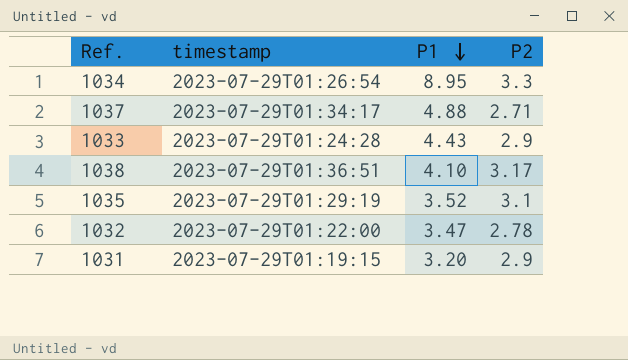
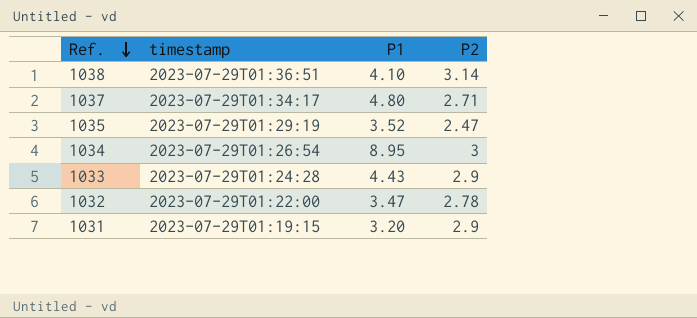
row order: P1 descending -> Ref. descending
1038 | P2: 3.17 -> 3.14
1037 | P1: 4.88 -> 4.80
1035 | P2: 3.1 -> 2.47
1034 | P2: 3.3 -> 3

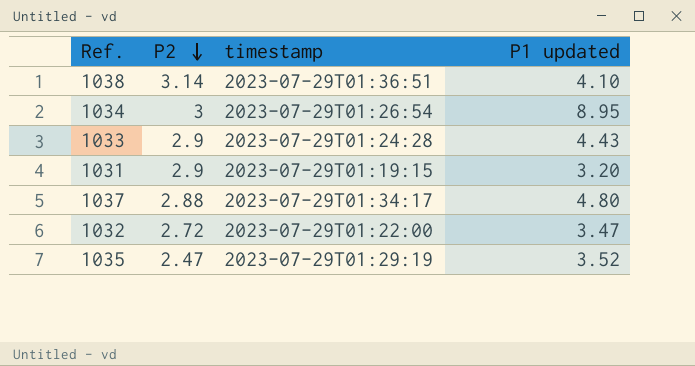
row order: Ref. descending -> P2 descending
column P2 | position: 4 -> 2
column name: P1 -> P1 updated
1037 | P2: 2.71 -> 2.88
1032 | P2: 2.78 -> 2.72

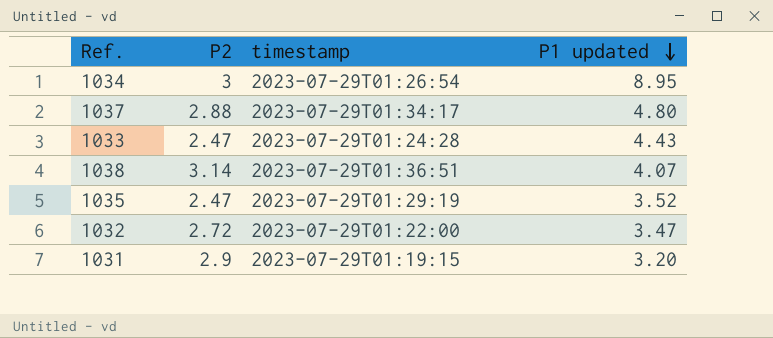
row order: P2 descending -> P1 updated descending
1033 | P2: 2.9 -> 2.47
1038 | P1 updated: 4.10 -> 4.07

